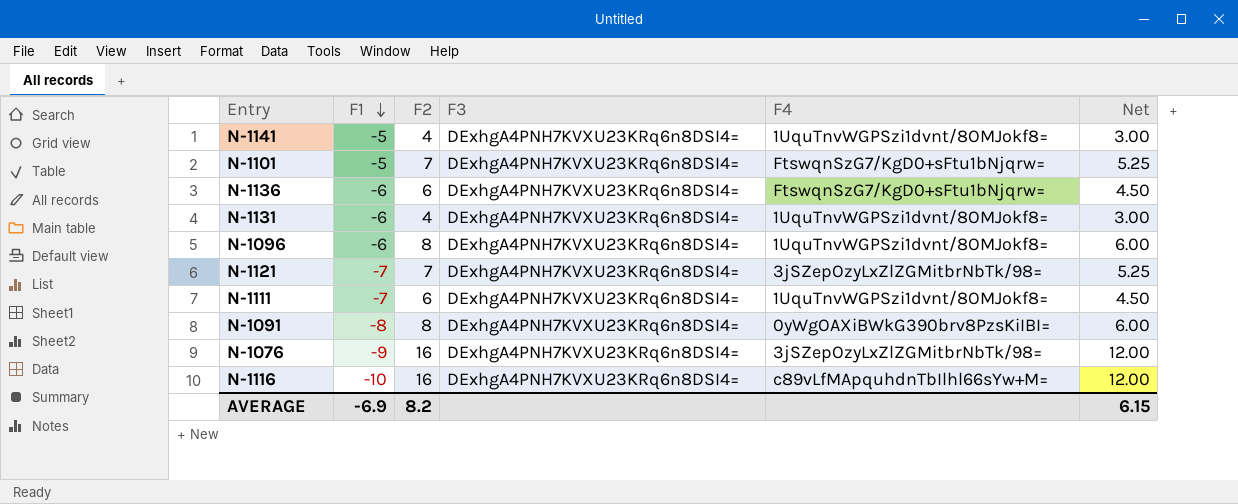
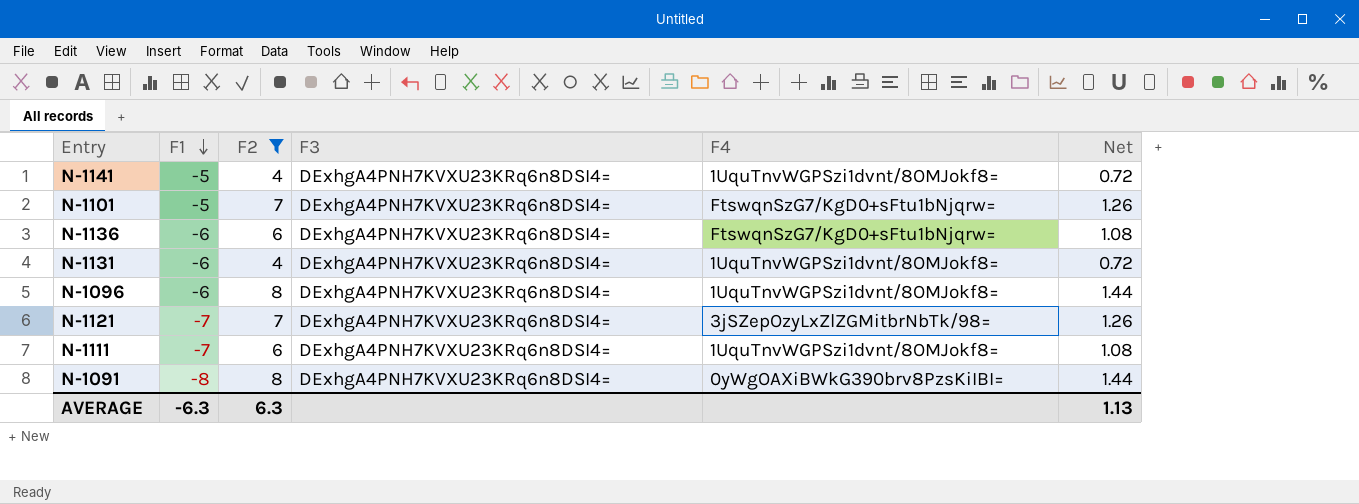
filter: none -> F2 != 16
column Net | formula: [F2] * 0.75 -> [F2] * 0.18
AVERAGE | F1: -6.9 -> -6.3
AVERAGE | F2: 8.2 -> 6.3
AVERAGE | Net: 6.15 -> 1.13

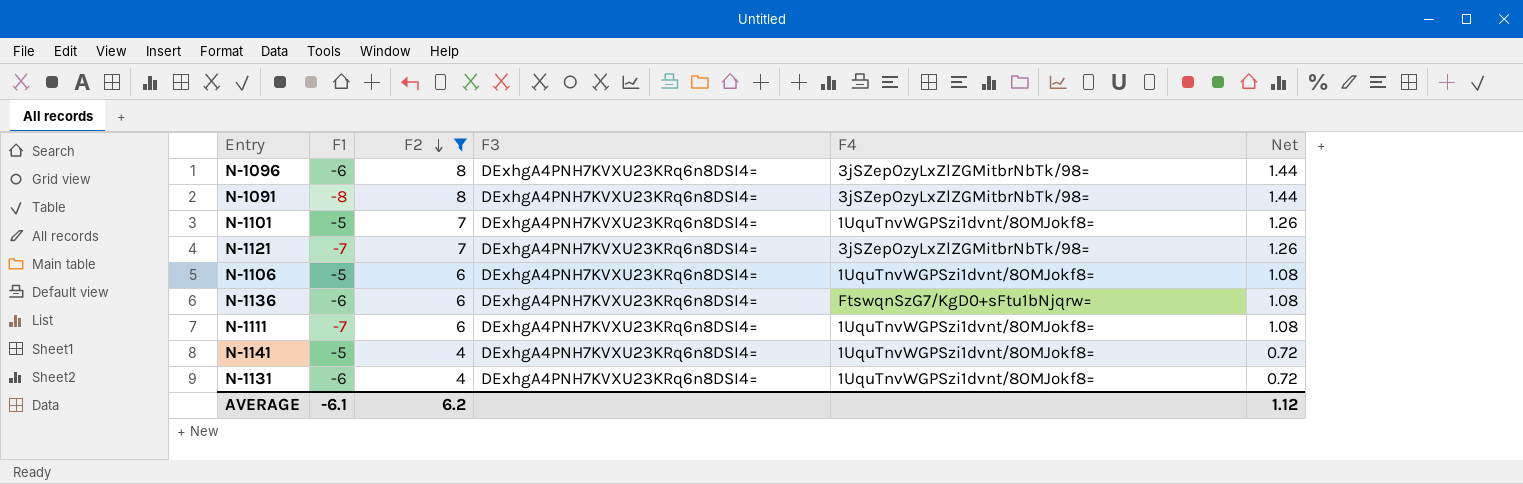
row order: F1 descending -> F2 descending
N-1096 | F4: 1UquTnvWGPSzi1dvnt/8OMJokf8= -> 3jSZepOzyLxZlZGMitbrNbTk/98=
N-1091 | F4: 0yWgOAXiBWkG390brv8PzsKiIBI= -> 3jSZepOzyLxZlZGMitbrNbTk/98=
N-1101 | F4: FtswqnSzG7/KgD0+sFtu1bNjqrw= -> 1UquTnvWGPSzi1dvnt/8OMJokf8=
row N-1106: none -> -5 | 6 | DExhgA4PNH7KVXU23KRq6n8DSI4= | 1UquTnvWGPSzi1dvnt/8OMJokf8= | 1.08
AVERAGE | F1: -6.3 -> -6.1
AVERAGE | F2: 6.3 -> 6.2
AVERAGE | Net: 1.13 -> 1.12

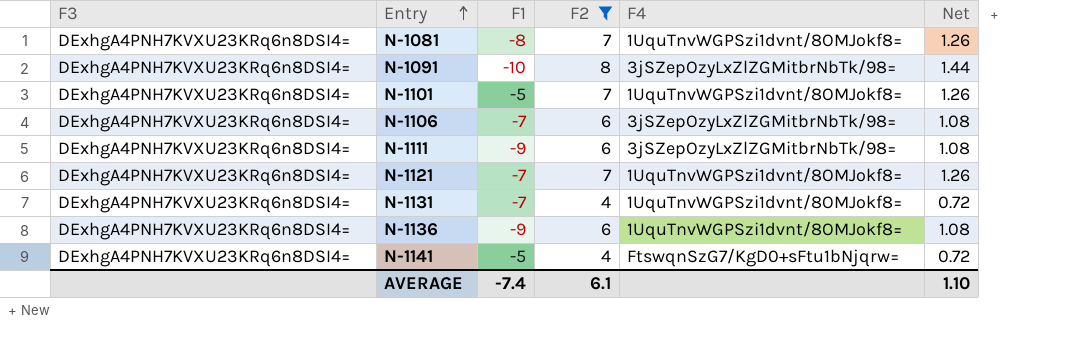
row order: F2 descending -> Entry ascending
column F3 | position: 4 -> 1
row N-1096: -6 | 8 | DExhgA4PNH7KVXU23KRq6n8DSI4= | 3jSZepOzyLxZlZGMitbrNbTk/98= | 1.44 -> none
row N-1081: none -> DExhgA4PNH7KVXU23KRq6n8DSI4= | -8 | 7 | 1UquTnvWGPSzi1dvnt/8OMJokf8= | 1.26
N-1091 | F1: -8 -> -10
N-1106 | F1: -5 -> -7
N-1106 | F4: 1UquTnvWGPSzi1dvnt/8OMJokf8= -> 3jSZepOzyLxZlZGMitbrNbTk/98=
N-1111 | F1: -7 -> -9
N-1111 | F4: 1UquTnvWGPSzi1dvnt/8OMJokf8= -> 3jSZepOzyLxZlZGMitbrNbTk/98=
N-1121 | F4: 3jSZepOzyLxZlZGMitbrNbTk/98= -> 1UquTnvWGPSzi1dvnt/8OMJokf8=
N-1131 | F1: -6 -> -7
N-1136 | F1: -6 -> -9
N-1136 | F4: FtswqnSzG7/KgD0+sFtu1bNjqrw= -> 1UquTnvWGPSzi1dvnt/8OMJokf8=
N-1141 | F4: 1UquTnvWGPSzi1dvnt/8OMJokf8= -> FtswqnSzG7/KgD0+sFtu1bNjqrw=
AVERAGE | F1: -6.1 -> -7.4
AVERAGE | F2: 6.2 -> 6.1
AVERAGE | Net: 1.12 -> 1.10

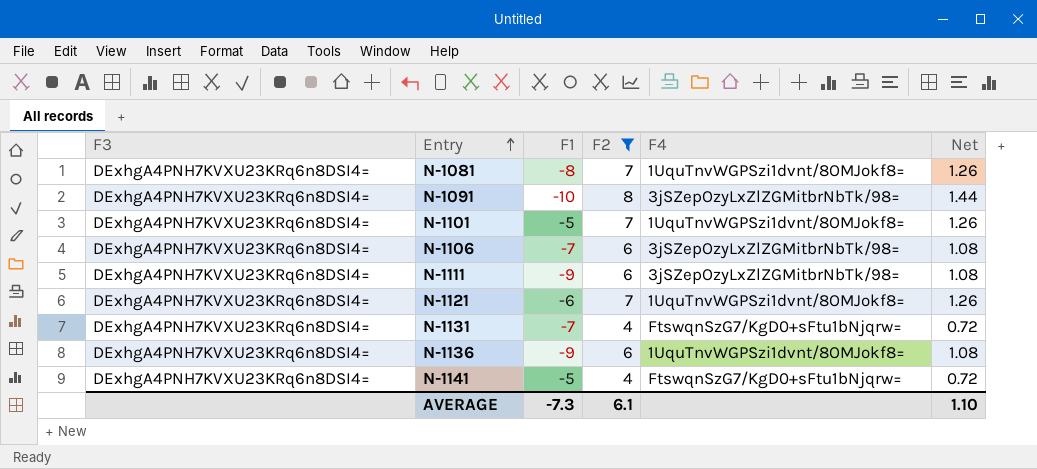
N-1121 | F1: -7 -> -6
N-1131 | F4: 1UquTnvWGPSzi1dvnt/8OMJokf8= -> FtswqnSzG7/KgD0+sFtu1bNjqrw=
AVERAGE | F1: -7.4 -> -7.3

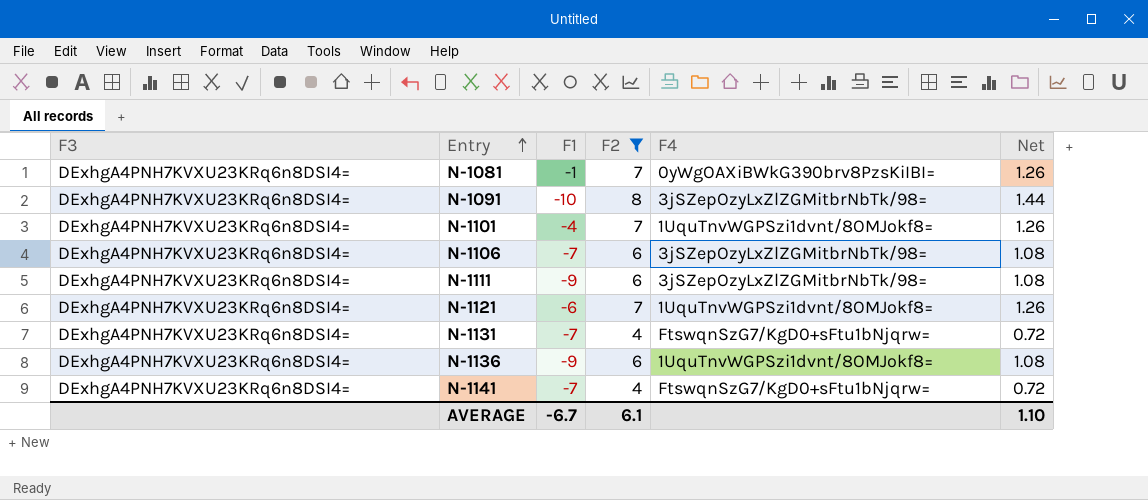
N-1081 | F1: -8 -> -1
N-1081 | F4: 1UquTnvWGPSzi1dvnt/8OMJokf8= -> 0yWgOAXiBWkG390brv8PzsKiIBI=
N-1101 | F1: -5 -> -4
N-1141 | F1: -5 -> -7
AVERAGE | F1: -7.3 -> -6.7

